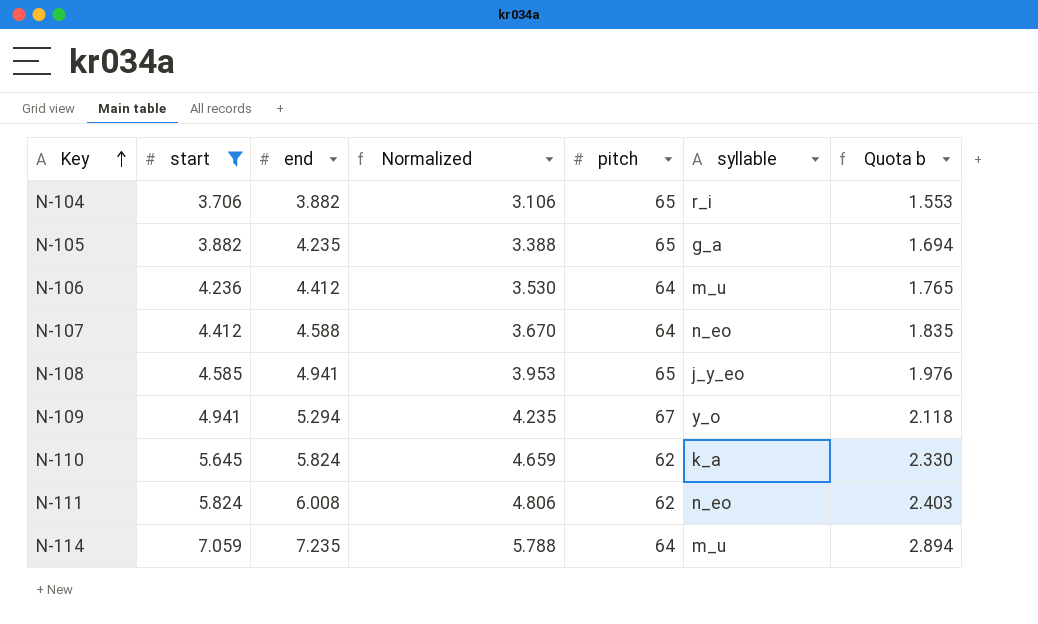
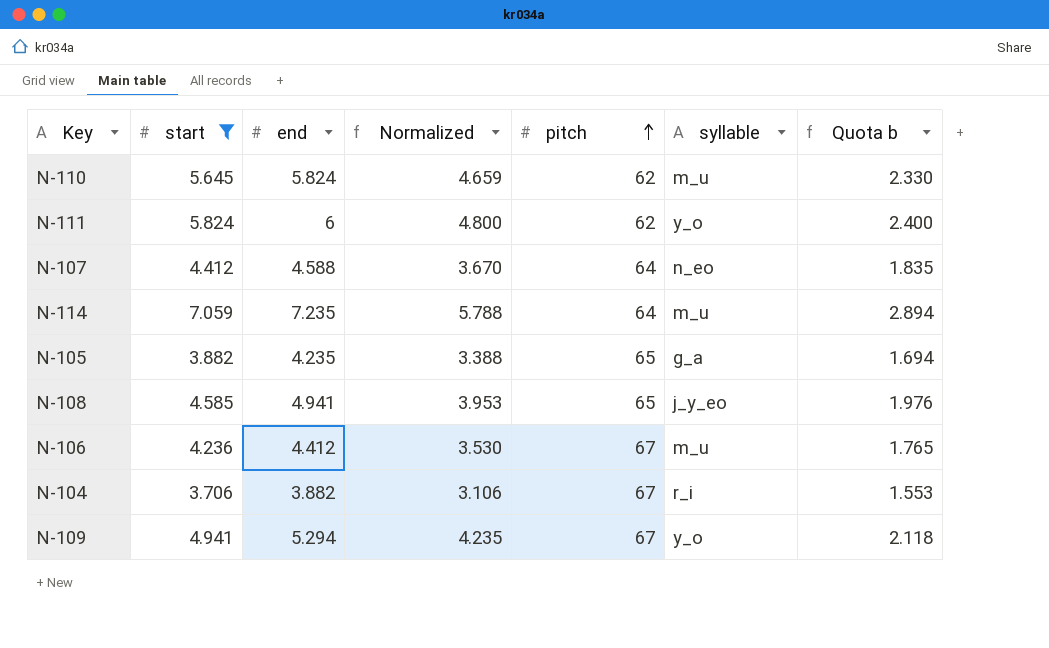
row order: Key ascending -> pitch ascending
N-110 | syllable: k_a -> m_u
N-111 | end: 6.008 -> 6
N-111 | Normalized: 4.806 -> 4.800
N-111 | syllable: n_eo -> y_o
N-111 | Quota b: 2.403 -> 2.400
N-106 | pitch: 64 -> 67
N-104 | pitch: 65 -> 67

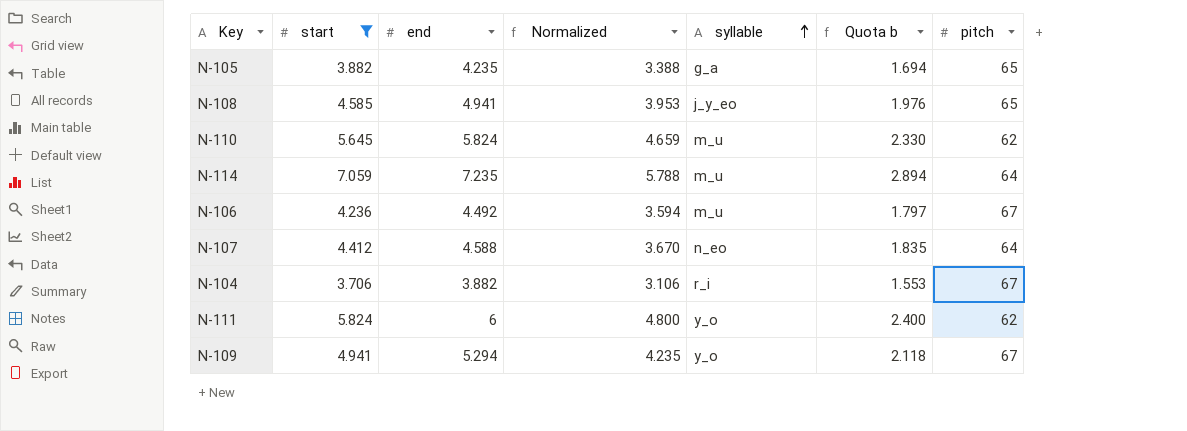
row order: pitch ascending -> syllable ascending
column pitch | position: 5 -> 7
N-106 | end: 4.412 -> 4.492
N-106 | Normalized: 3.530 -> 3.594
N-106 | Quota b: 1.765 -> 1.797

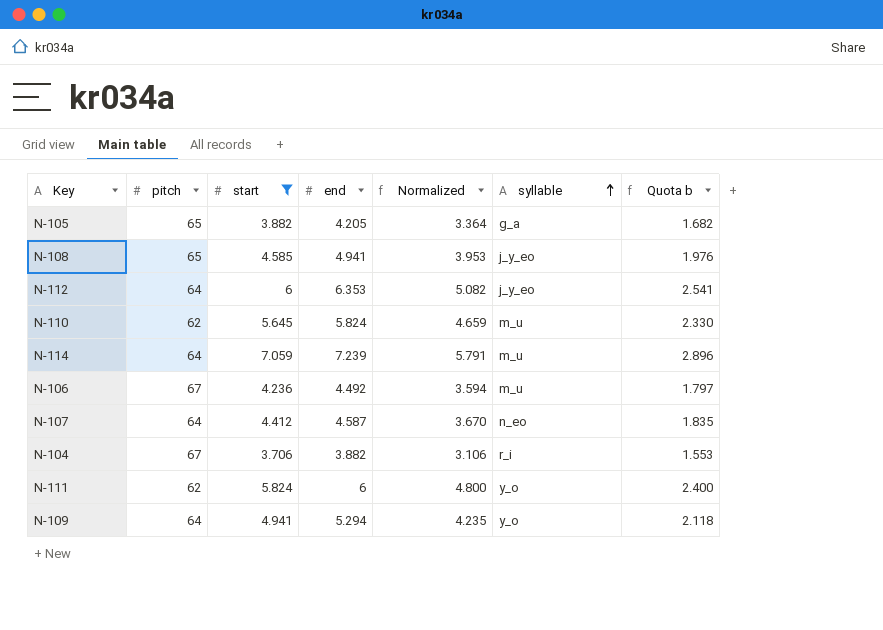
column pitch | position: 7 -> 2
N-105 | end: 4.235 -> 4.205
N-105 | Normalized: 3.388 -> 3.364
N-105 | Quota b: 1.694 -> 1.682
row N-112: none -> 64 | 6 | 6.353 | 5.082 | j_y_eo | 2.541
N-114 | end: 7.235 -> 7.239
N-114 | Normalized: 5.788 -> 5.791
N-114 | Quota b: 2.894 -> 2.896
N-107 | end: 4.588 -> 4.587
N-109 | pitch: 67 -> 64

